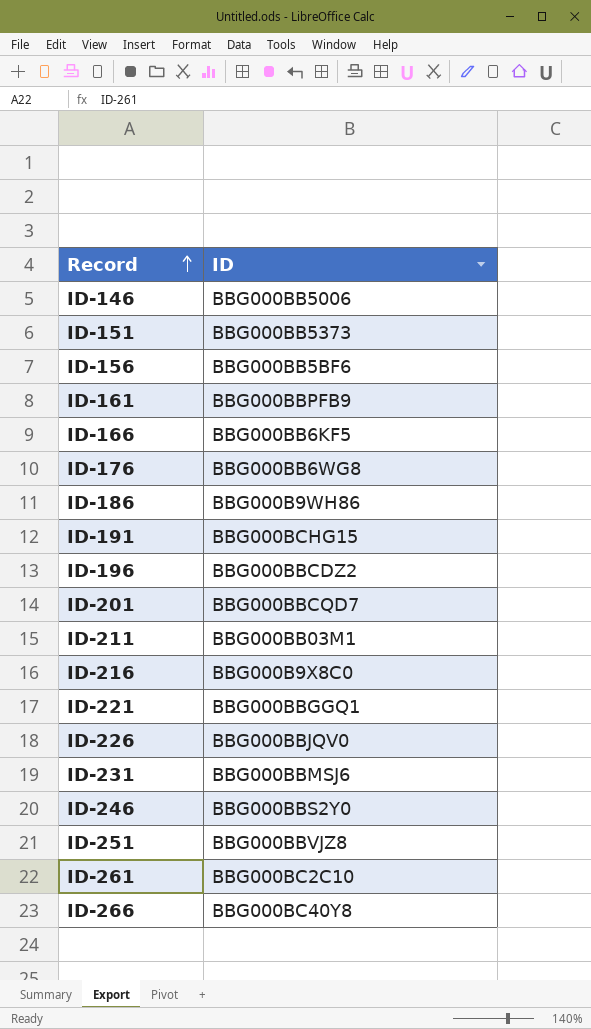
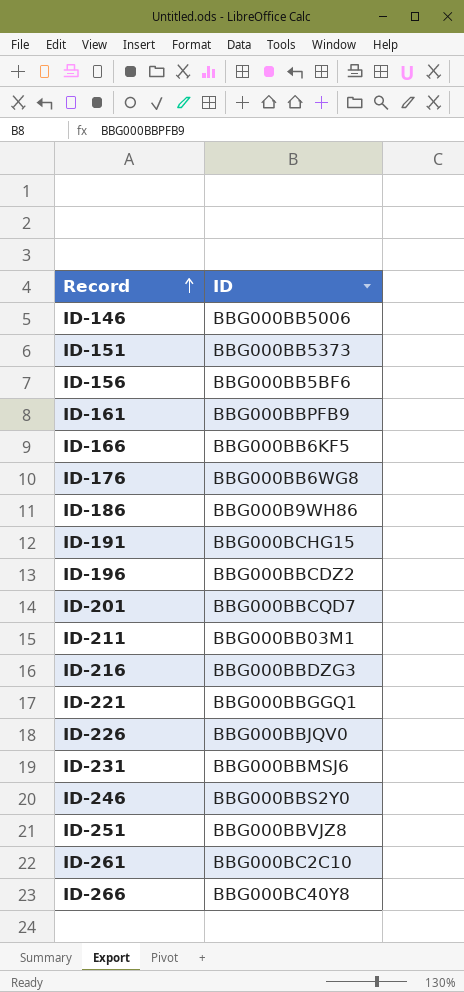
ID-216 | ID: BBG000B9X8C0 -> BBG000BBDZG3

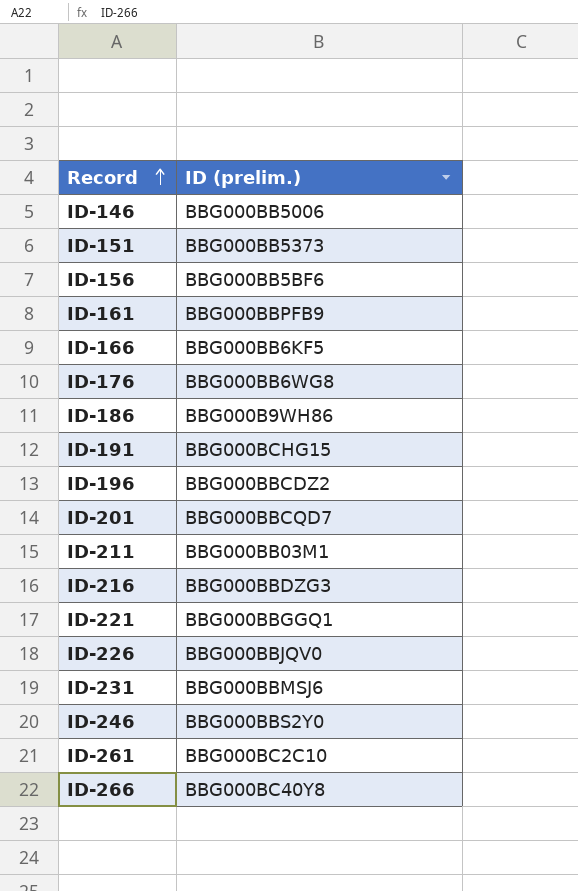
column name: ID -> ID (prelim.)
row ID-251: BBG000BBVJZ8 -> none

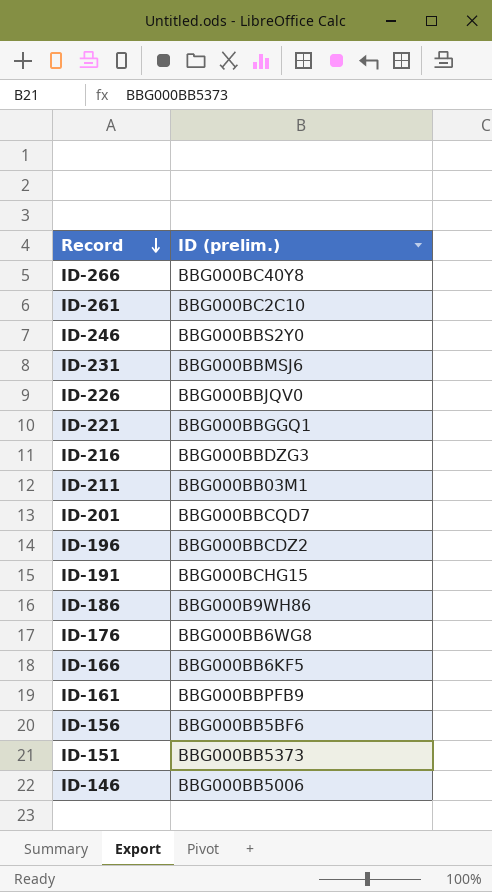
row order: Record ascending -> Record descending

